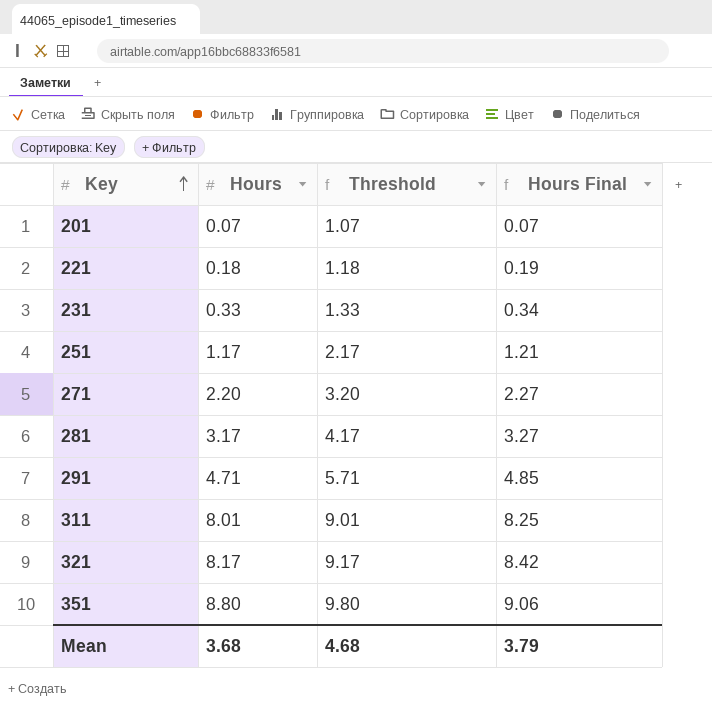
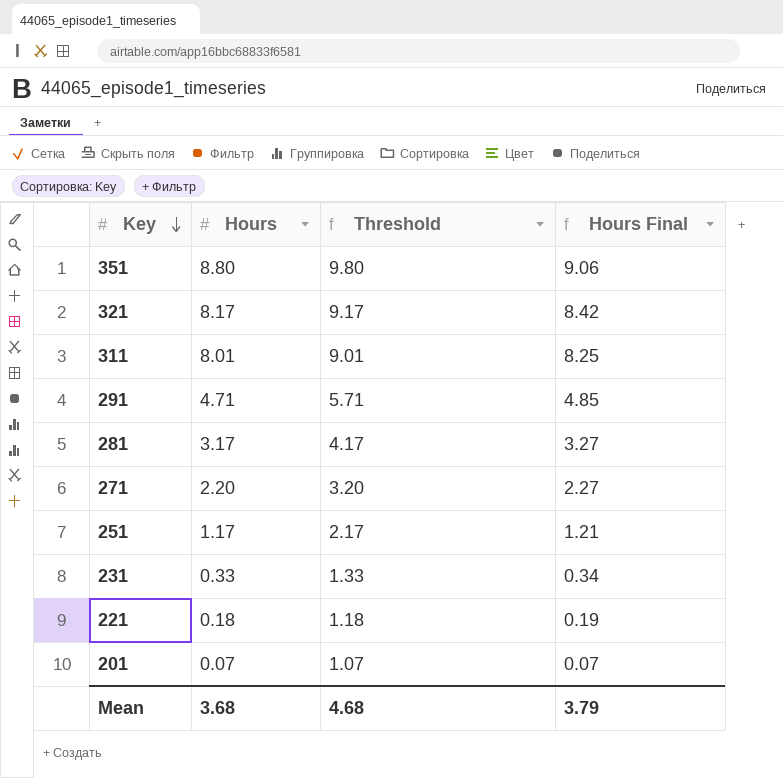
row order: Key ascending -> Key descending

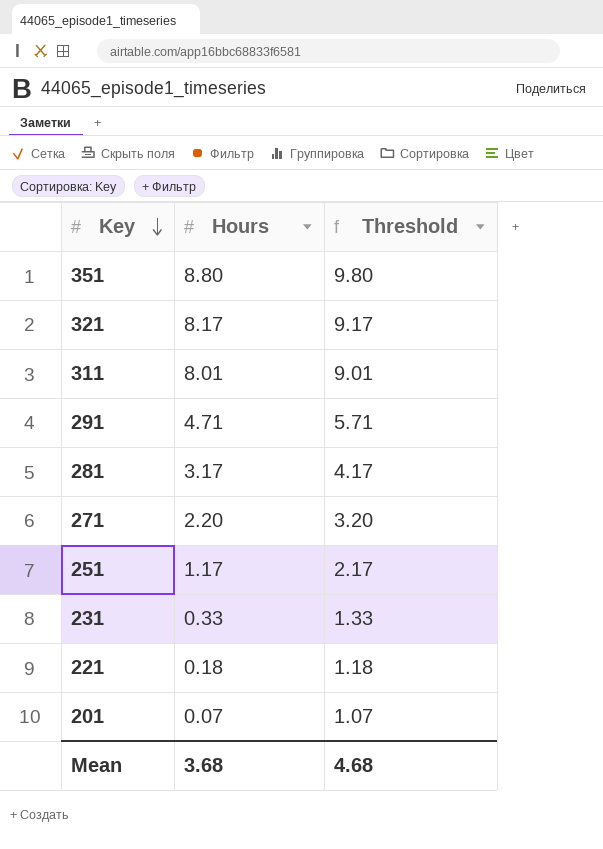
column Hours Final | formula: [Hours] * 1.03 -> none

